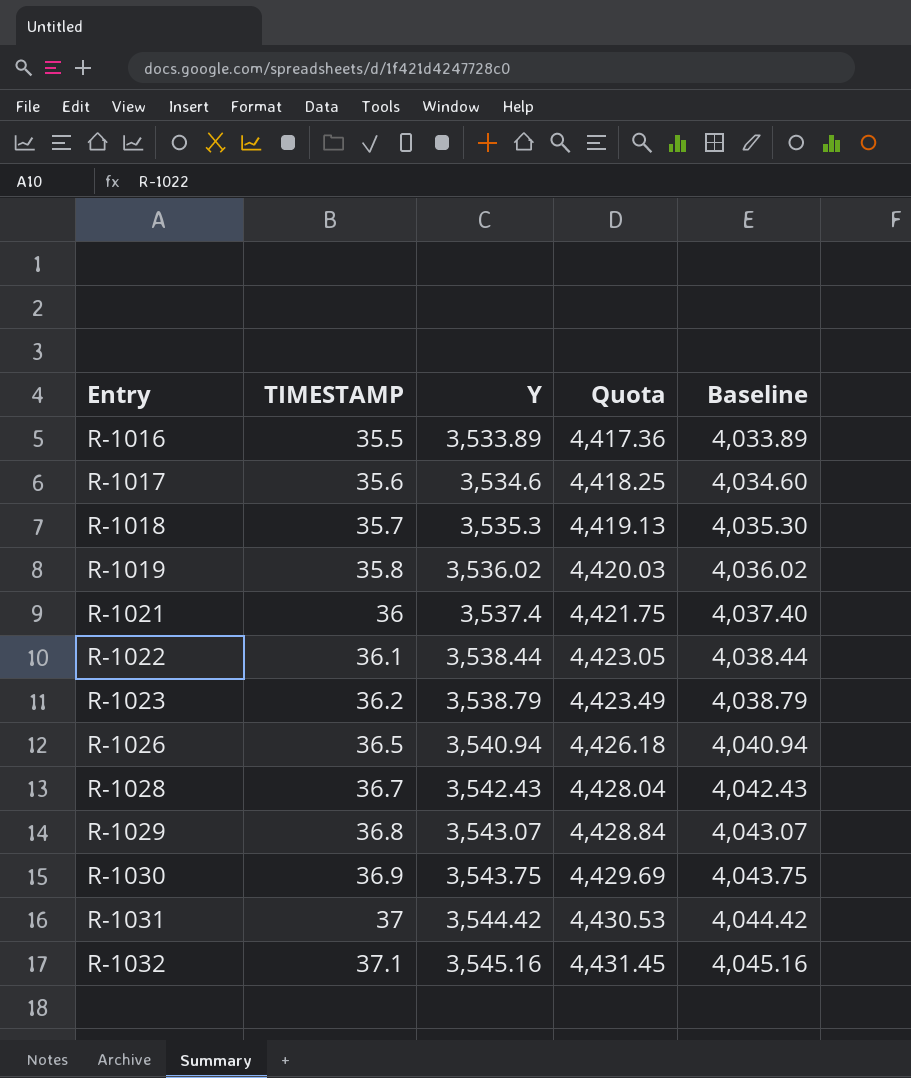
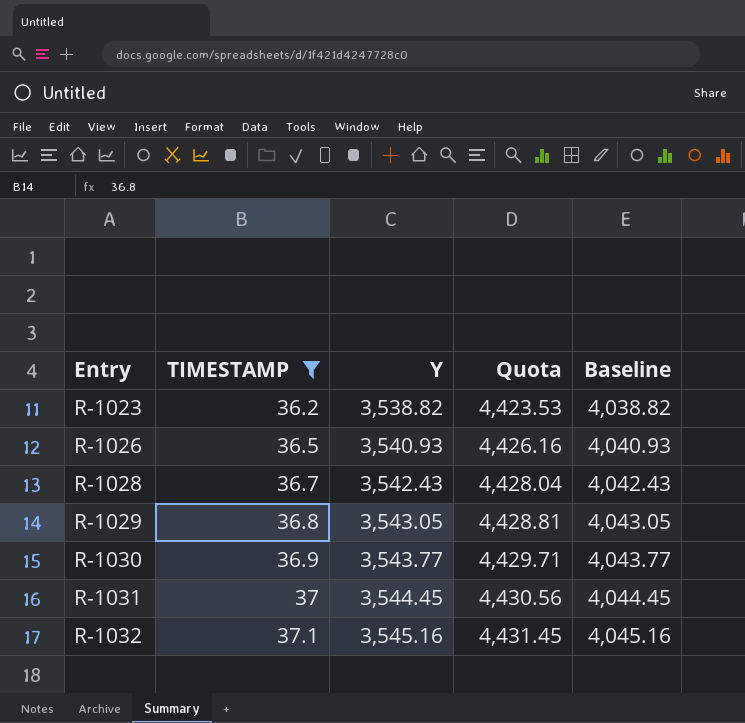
filter: none -> TIMESTAMP >= 36.2
R-1023 | Y: 3,538.79 -> 3,538.82
R-1023 | Quota: 4,423.49 -> 4,423.53
R-1023 | Baseline: 4,038.79 -> 4,038.82
R-1026 | Y: 3,540.94 -> 3,540.93
R-1026 | Quota: 4,426.18 -> 4,426.16
R-1026 | Baseline: 4,040.94 -> 4,040.93
R-1029 | Y: 3,543.07 -> 3,543.05
R-1029 | Quota: 4,428.84 -> 4,428.81
R-1029 | Baseline: 4,043.07 -> 4,043.05
R-1030 | Y: 3,543.75 -> 3,543.77
R-1030 | Quota: 4,429.69 -> 4,429.71
R-1030 | Baseline: 4,043.75 -> 4,043.77
R-1031 | Y: 3,544.42 -> 3,544.45
R-1031 | Quota: 4,430.53 -> 4,430.56
R-1031 | Baseline: 4,044.42 -> 4,044.45

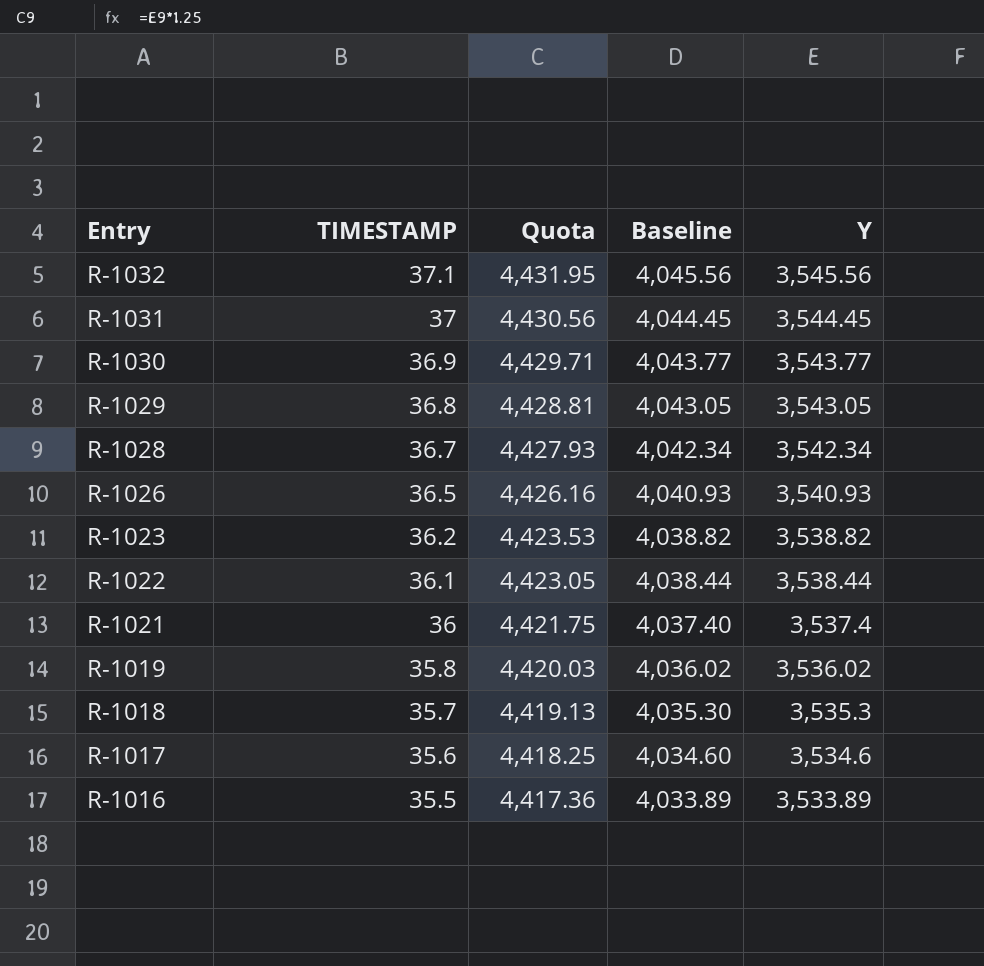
filter: TIMESTAMP >= 36.2 -> none
row order: Entry ascending -> Entry descending
column Y | position: 3 -> 5
R-1032 | Quota: 4,431.45 -> 4,431.95
R-1032 | Baseline: 4,045.16 -> 4,045.56
R-1032 | Y: 3,545.16 -> 3,545.56
R-1028 | Quota: 4,428.04 -> 4,427.93
R-1028 | Baseline: 4,042.43 -> 4,042.34
R-1028 | Y: 3,542.43 -> 3,542.34

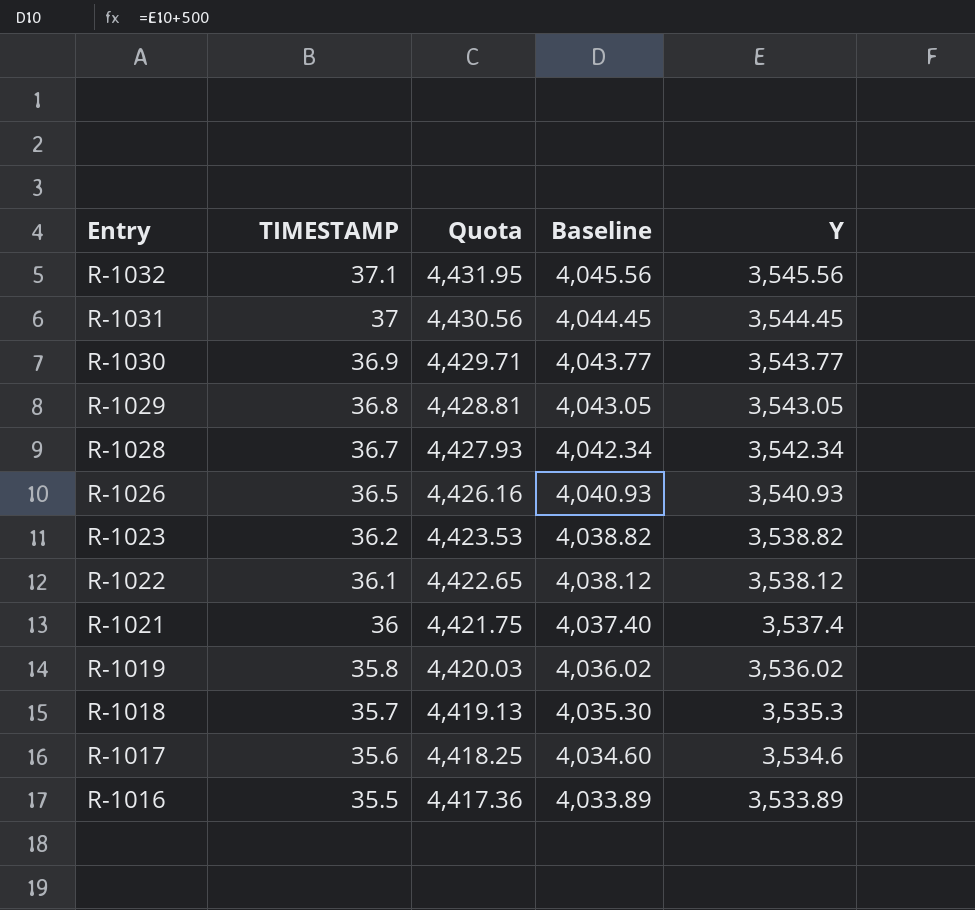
R-1022 | Quota: 4,423.05 -> 4,422.65
R-1022 | Baseline: 4,038.44 -> 4,038.12
R-1022 | Y: 3,538.44 -> 3,538.12

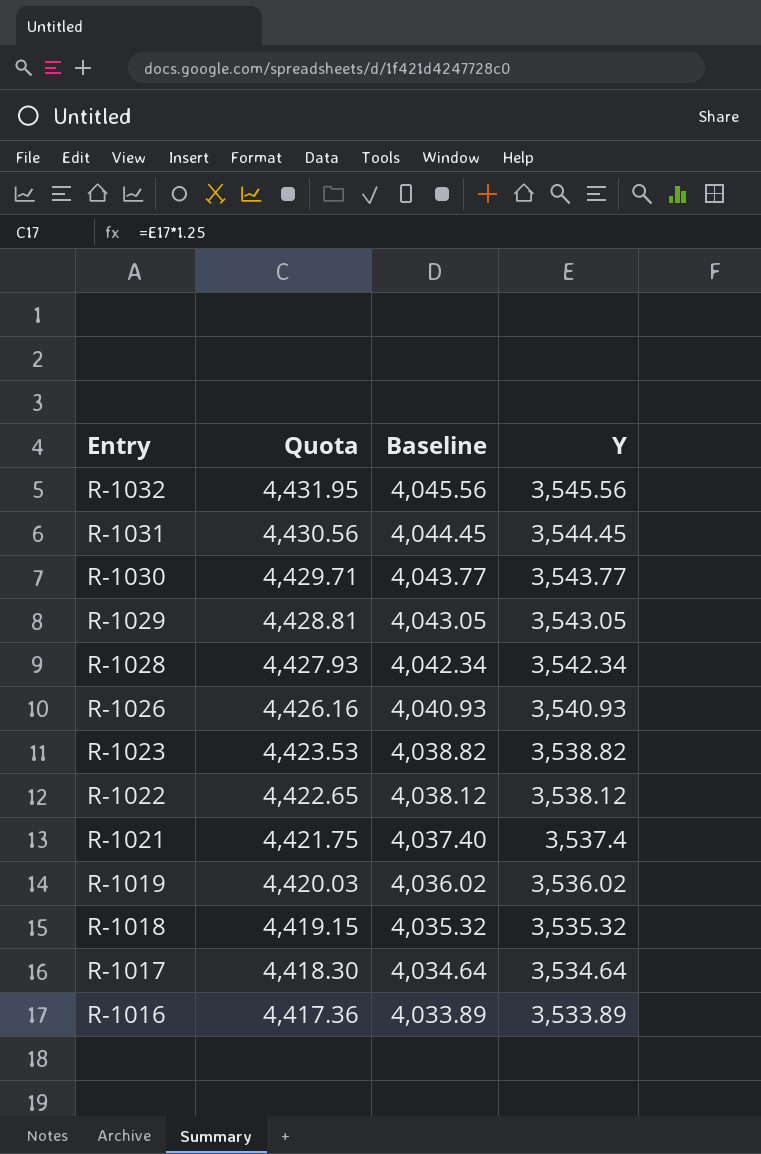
column TIMESTAMP | position: 2 -> none
R-1018 | Quota: 4,419.13 -> 4,419.15
R-1018 | Baseline: 4,035.30 -> 4,035.32
R-1018 | Y: 3,535.3 -> 3,535.32
R-1017 | Quota: 4,418.25 -> 4,418.30
R-1017 | Baseline: 4,034.60 -> 4,034.64
R-1017 | Y: 3,534.6 -> 3,534.64

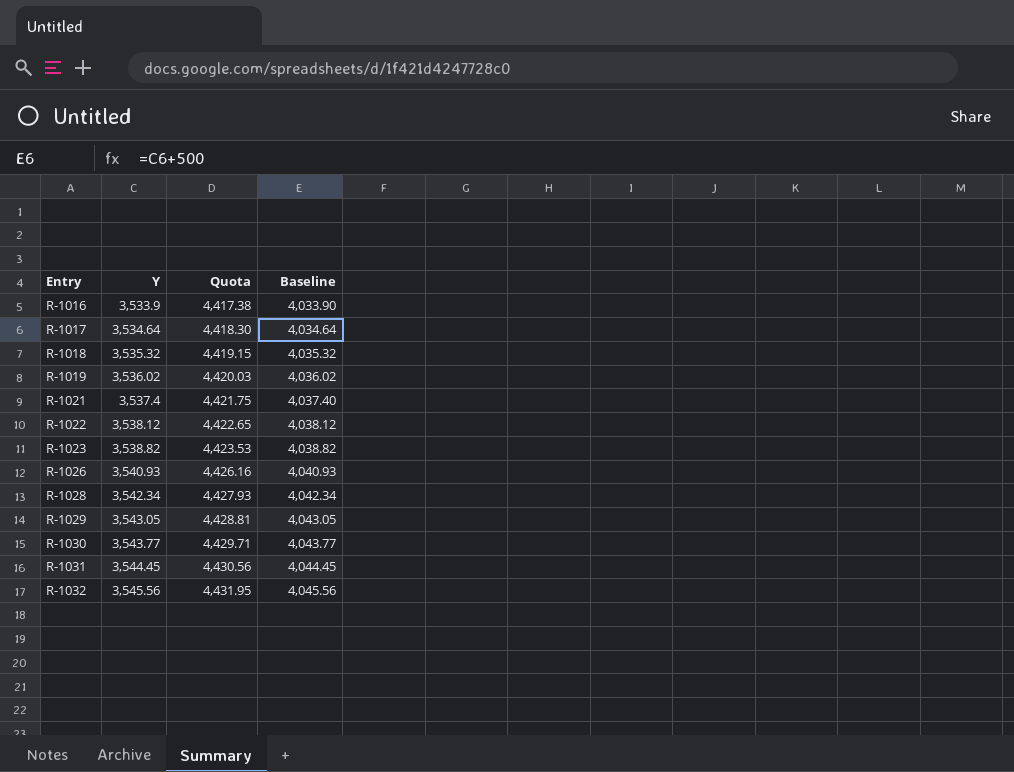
row order: Entry descending -> Entry ascending
column Y | position: 4 -> 2
R-1016 | Y: 3,533.89 -> 3,533.9
R-1016 | Quota: 4,417.36 -> 4,417.38
R-1016 | Baseline: 4,033.89 -> 4,033.90

